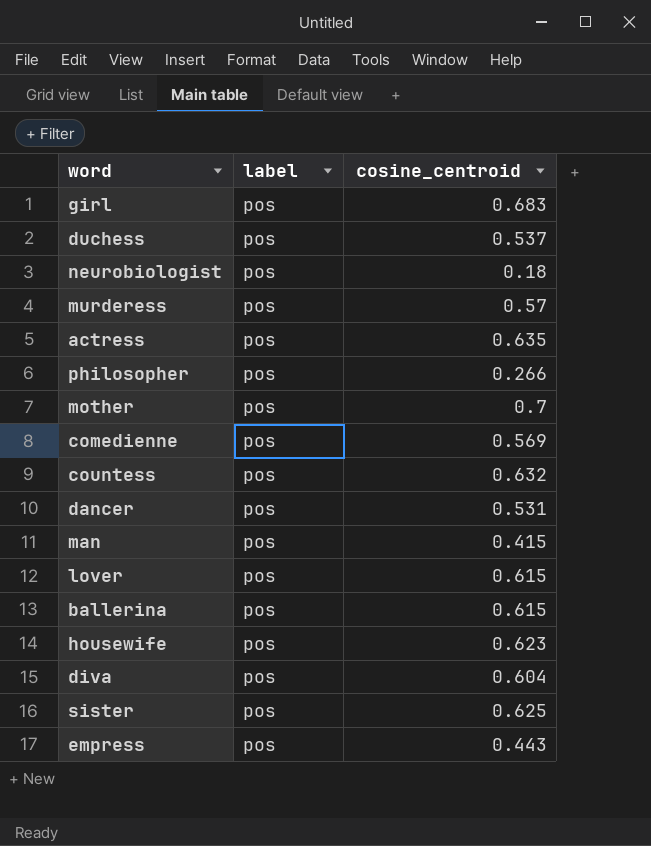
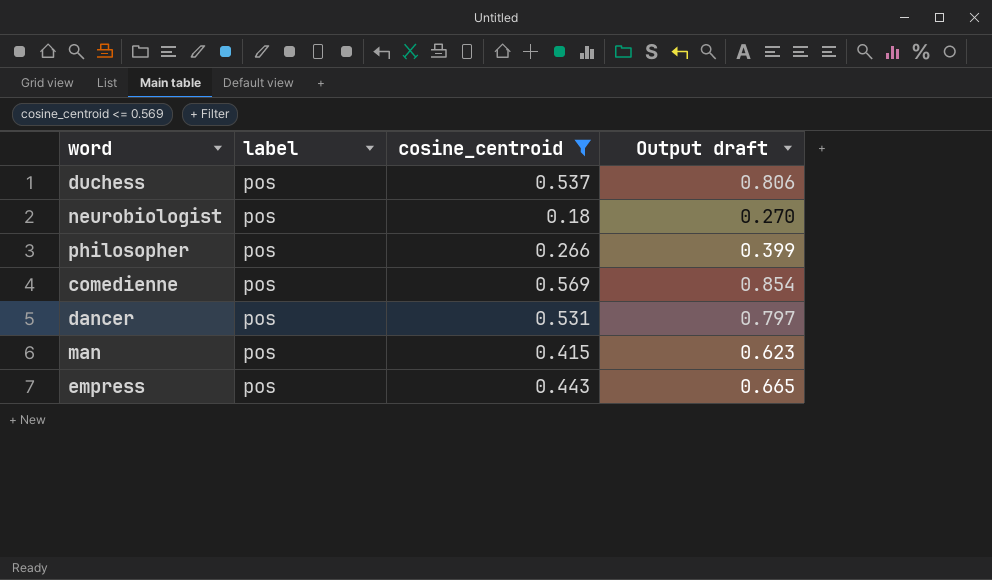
filter: none -> cosine_centroid <= 0.569
column Output draft | formula: none -> [cosine_centroid] * 1.5

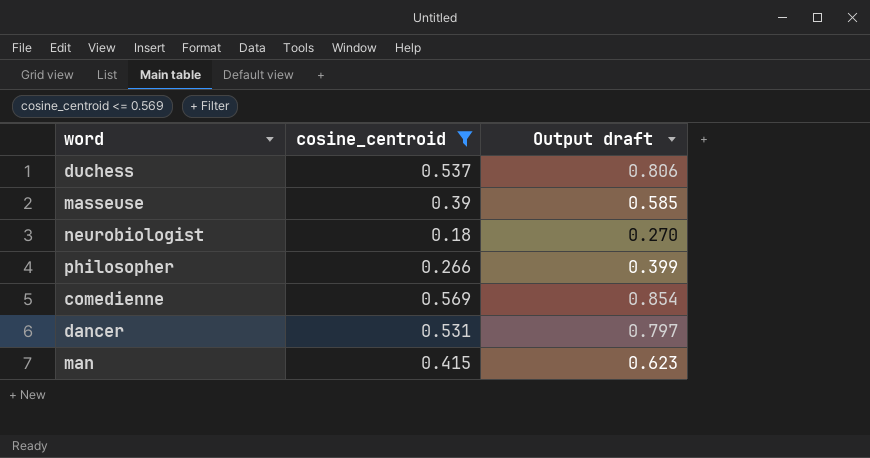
column label | position: 2 -> none
row empress: pos | 0.443 | 0.665 -> none
row masseuse: none -> 0.39 | 0.585

